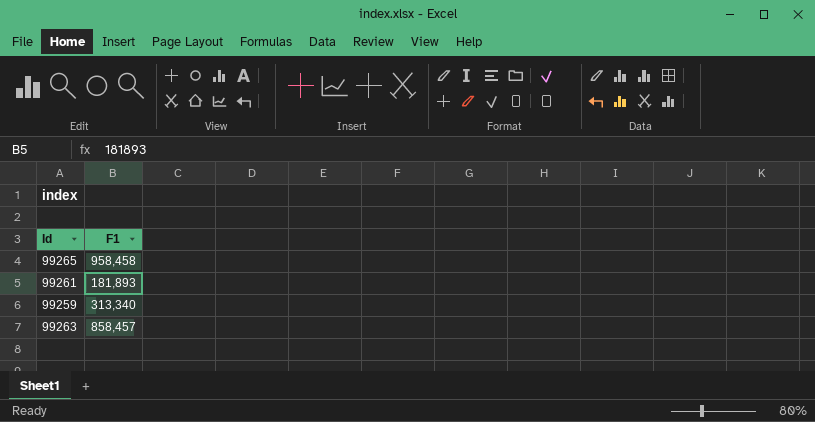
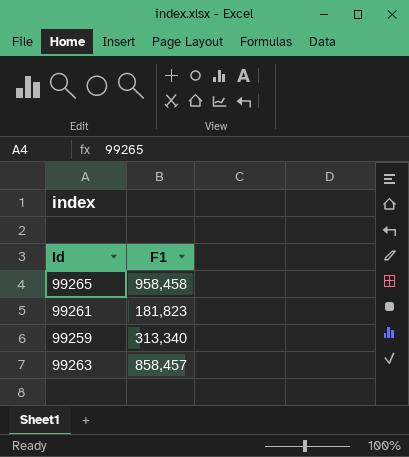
99261 | F1: 181,893 -> 181,823

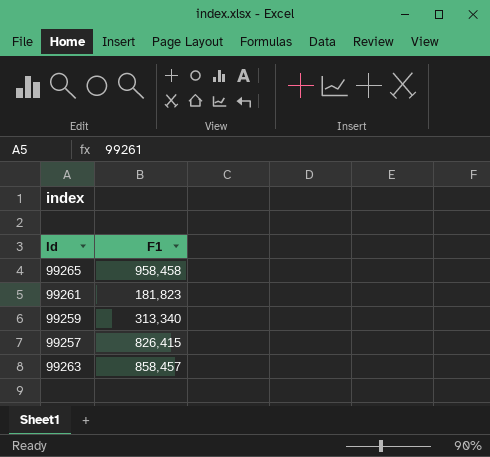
row 99257: none -> 826,415

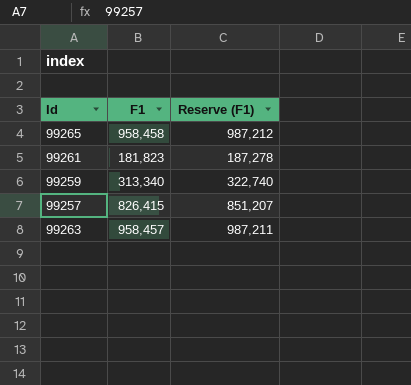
column Reserve (F1) | formula: none -> [F1] * 1.03
99263 | F1: 858,457 -> 958,457

